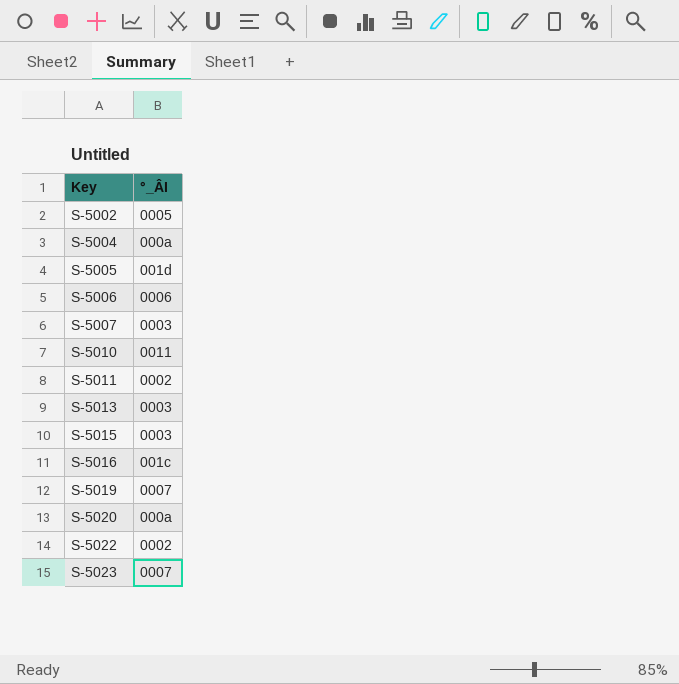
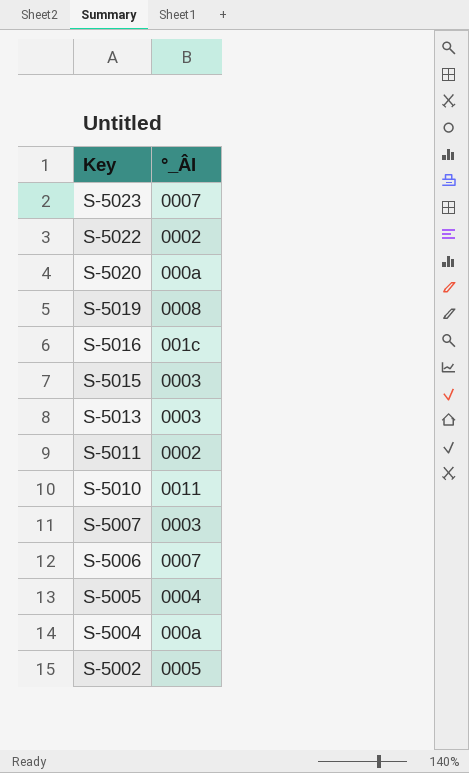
row order: Key ascending -> Key descending
S-5019 | °_ÂI: 0007 -> 0008
S-5006 | °_ÂI: 0006 -> 0007
S-5005 | °_ÂI: 001d -> 0004

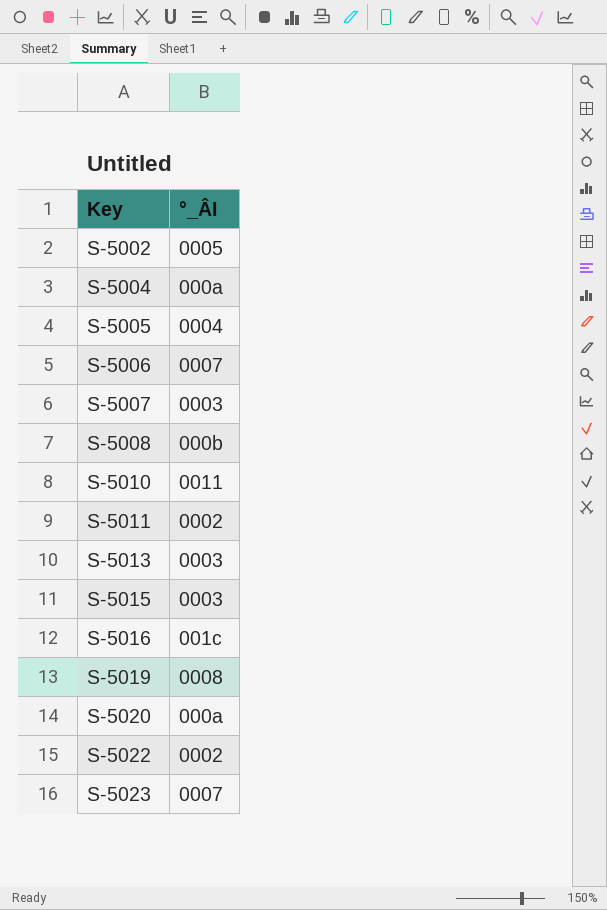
row order: Key descending -> Key ascending
row S-5008: none -> 000b

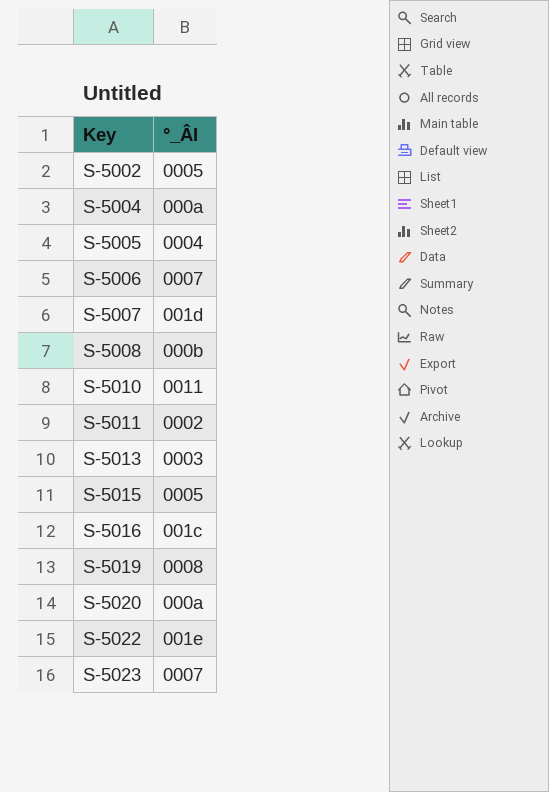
S-5007 | °_ÂI: 0003 -> 001d
S-5015 | °_ÂI: 0003 -> 0005
S-5022 | °_ÂI: 0002 -> 001e

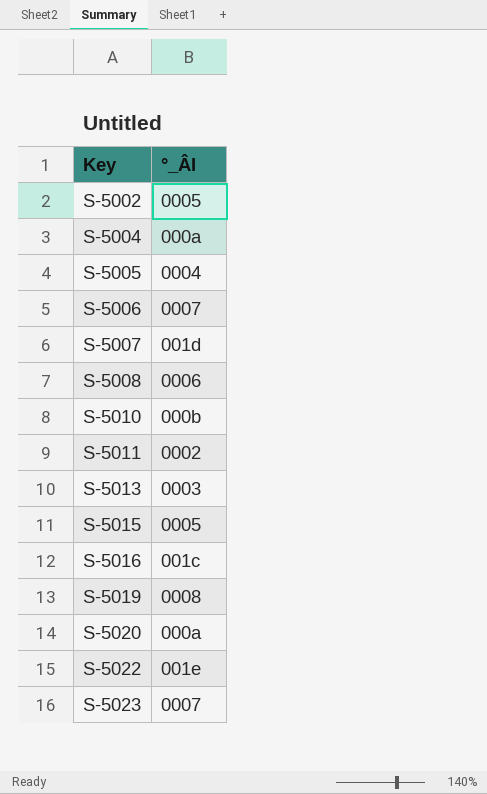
S-5008 | °_ÂI: 000b -> 0006
S-5010 | °_ÂI: 0011 -> 000b

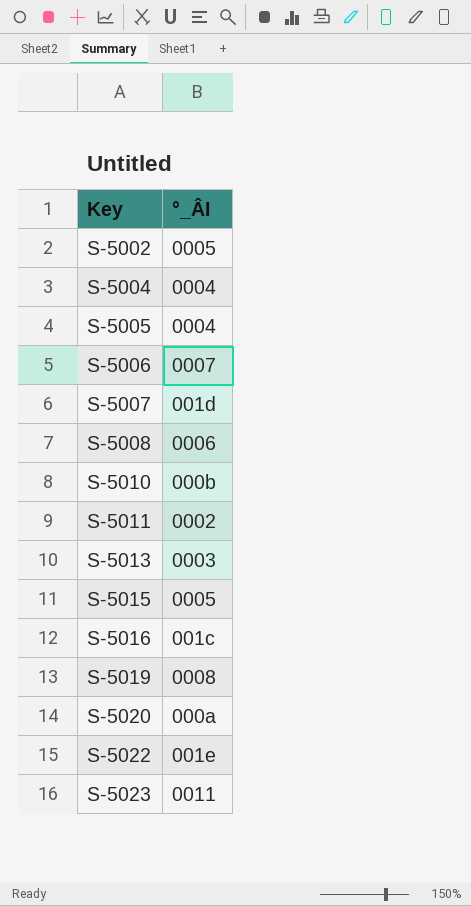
S-5004 | °_ÂI: 000a -> 0004
S-5023 | °_ÂI: 0007 -> 0011

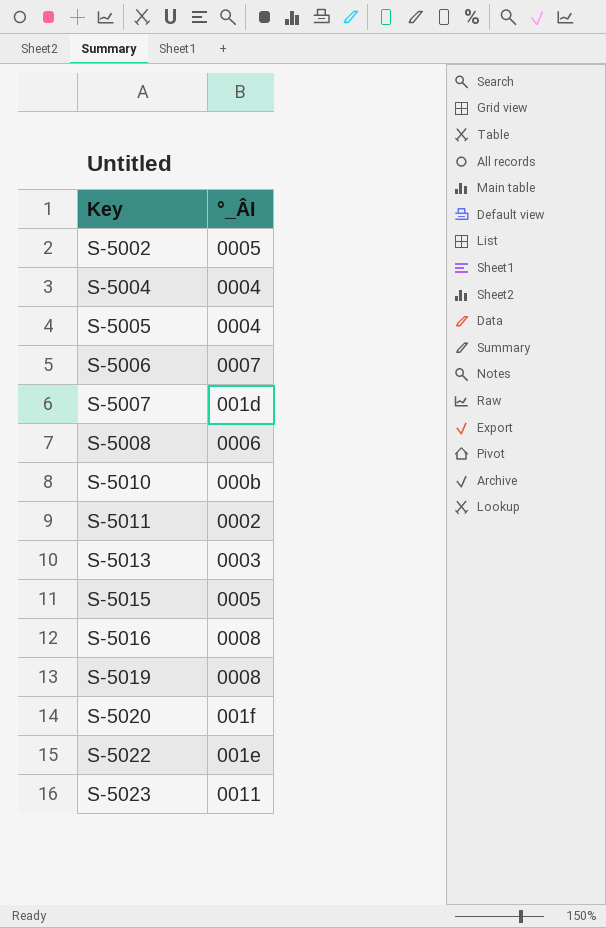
S-5016 | °_ÂI: 001c -> 0008
S-5020 | °_ÂI: 000a -> 001f

